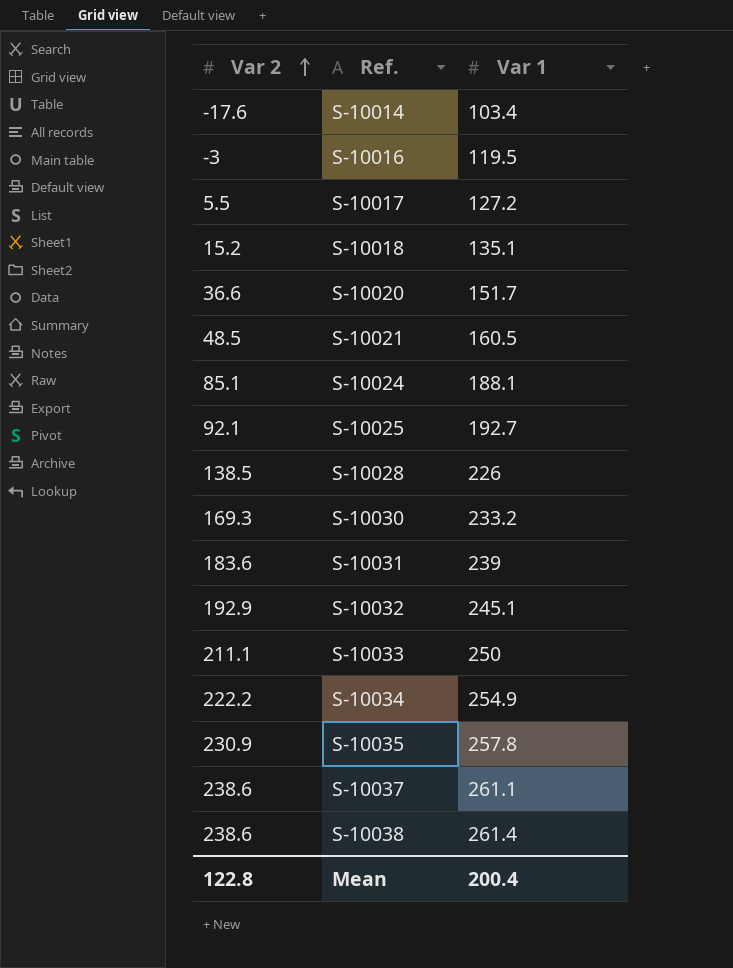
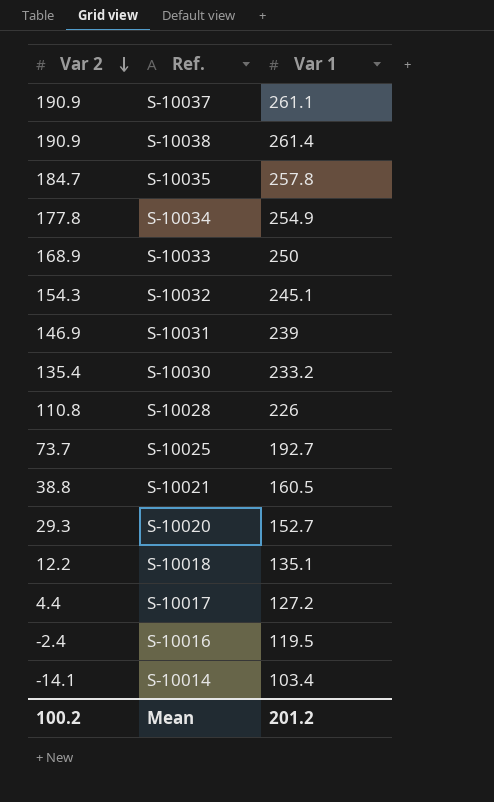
row order: Var 2 ascending -> Var 2 descending
row S-10024: 85.1 | 188.1 -> none
S-10037 | Var 2: 238.6 -> 190.9
S-10038 | Var 2: 238.6 -> 190.9
S-10035 | Var 2: 230.9 -> 184.7
S-10034 | Var 2: 222.2 -> 177.8
S-10033 | Var 2: 211.1 -> 168.9
S-10032 | Var 2: 192.9 -> 154.3
S-10031 | Var 2: 183.6 -> 146.9
S-10030 | Var 2: 169.3 -> 135.4
S-10028 | Var 2: 138.5 -> 110.8
S-10025 | Var 2: 92.1 -> 73.7
S-10021 | Var 2: 48.5 -> 38.8
S-10020 | Var 2: 36.6 -> 29.3
S-10020 | Var 1: 151.7 -> 152.7
S-10018 | Var 2: 15.2 -> 12.2
S-10017 | Var 2: 5.5 -> 4.4
S-10016 | Var 2: -3 -> -2.4
S-10014 | Var 2: -17.6 -> -14.1
Mean | Var 2: 122.8 -> 100.2
Mean | Var 1: 200.4 -> 201.2

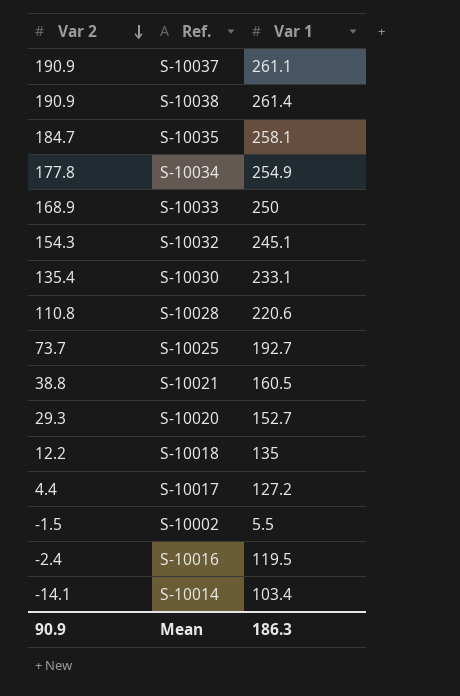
row S-10031: 146.9 | 239 -> none
S-10035 | Var 1: 257.8 -> 258.1
S-10030 | Var 1: 233.2 -> 233.1
S-10028 | Var 1: 226 -> 220.6
S-10018 | Var 1: 135.1 -> 135
row S-10002: none -> -1.5 | 5.5
Mean | Var 2: 100.2 -> 90.9
Mean | Var 1: 201.2 -> 186.3

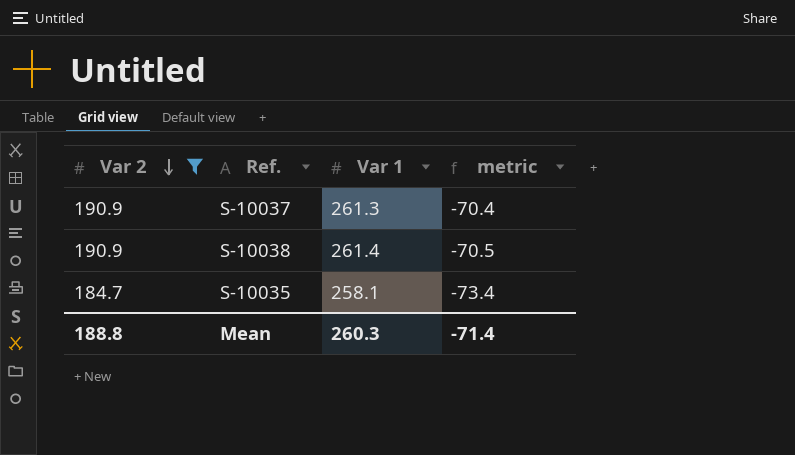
filter: none -> Var 2 >= 184.7
column metric | formula: none -> [Var 2] - [Var 1]
S-10037 | Var 1: 261.1 -> 261.3
Mean | Var 2: 90.9 -> 188.8
Mean | Var 1: 186.3 -> 260.3

